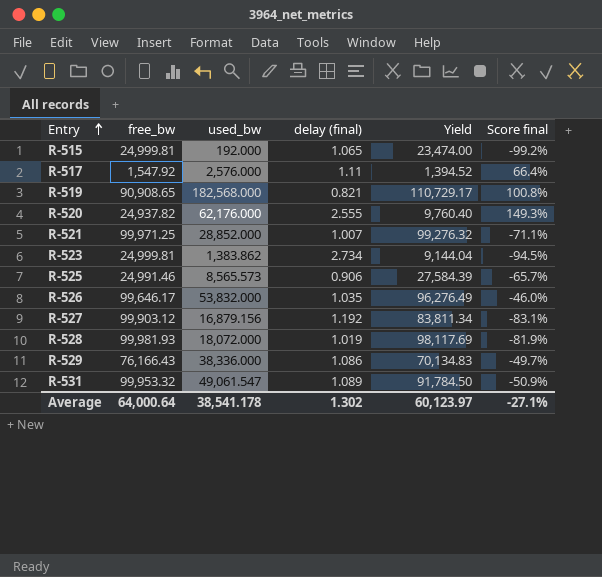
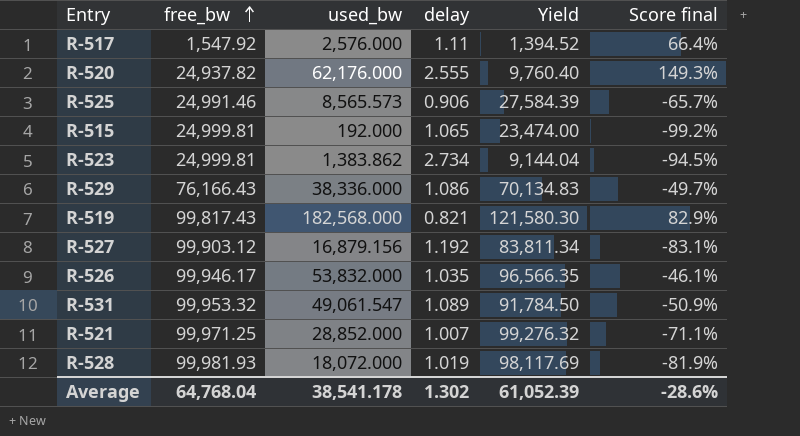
row order: Entry ascending -> free_bw ascending
column name: delay (final) -> delay
R-519 | free_bw: 90,908.65 -> 99,817.43
R-519 | Yield: 110,729.17 -> 121,580.30
R-519 | Score final: 100.8% -> 82.9%
R-526 | free_bw: 99,646.17 -> 99,946.17
R-526 | Yield: 96,276.49 -> 96,566.35
R-526 | Score final: -46.0% -> -46.1%
Average | free_bw: 64,000.64 -> 64,768.04
Average | Yield: 60,123.97 -> 61,052.39
Average | Score final: -27.1% -> -28.6%

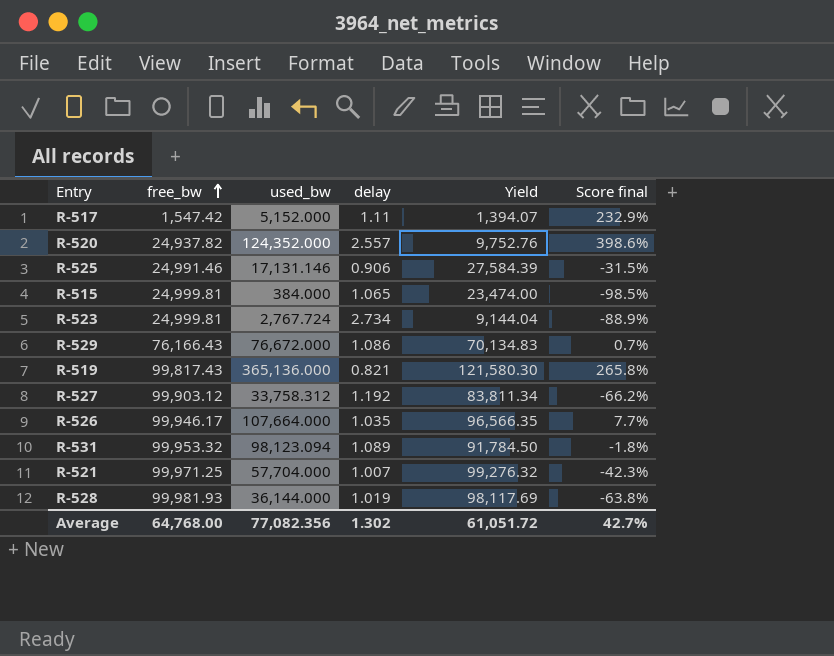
R-517 | free_bw: 1,547.92 -> 1,547.42
R-517 | used_bw: 2,576.000 -> 5,152.000
R-517 | Yield: 1,394.52 -> 1,394.07
R-517 | Score final: 66.4% -> 232.9%
R-520 | used_bw: 62,176.000 -> 124,352.000
R-520 | delay: 2.555 -> 2.557
R-520 | Yield: 9,760.40 -> 9,752.76
R-520 | Score final: 149.3% -> 398.6%
R-525 | used_bw: 8,565.573 -> 17,131.146
R-525 | Score final: -65.7% -> -31.5%
R-515 | used_bw: 192.000 -> 384.000
R-515 | Score final: -99.2% -> -98.5%
R-523 | used_bw: 1,383.862 -> 2,767.724
R-523 | Score final: -94.5% -> -88.9%
R-529 | used_bw: 38,336.000 -> 76,672.000
R-529 | Score final: -49.7% -> 0.7%
R-519 | used_bw: 182,568.000 -> 365,136.000
R-519 | Score final: 82.9% -> 265.8%
R-527 | used_bw: 16,879.156 -> 33,758.312
R-527 | Score final: -83.1% -> -66.2%
R-526 | used_bw: 53,832.000 -> 107,664.000
R-526 | Score final: -46.1% -> 7.7%
R-531 | used_bw: 49,061.547 -> 98,123.094
R-531 | Score final: -50.9% -> -1.8%
R-521 | used_bw: 28,852.000 -> 57,704.000
R-521 | Score final: -71.1% -> -42.3%
R-528 | used_bw: 18,072.000 -> 36,144.000
R-528 | Score final: -81.9% -> -63.8%
Average | free_bw: 64,768.04 -> 64,768.00
Average | used_bw: 38,541.178 -> 77,082.356
Average | Yield: 61,052.39 -> 61,051.72
Average | Score final: -28.6% -> 42.7%

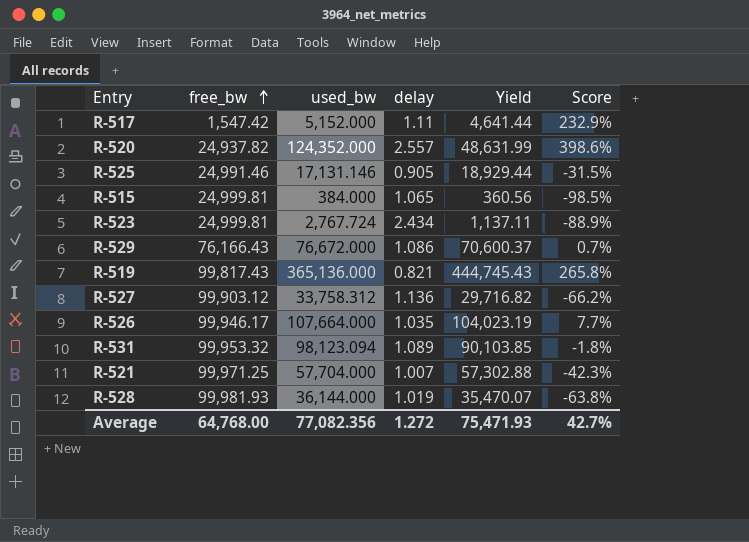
column Yield | formula: [free_bw] / [delay] -> [used_bw] / [delay]
column name: Score final -> Score
R-525 | delay: 0.906 -> 0.905
R-523 | delay: 2.734 -> 2.434
R-527 | delay: 1.192 -> 1.136
Average | delay: 1.302 -> 1.272
Average | Yield: 61,051.72 -> 75,471.93

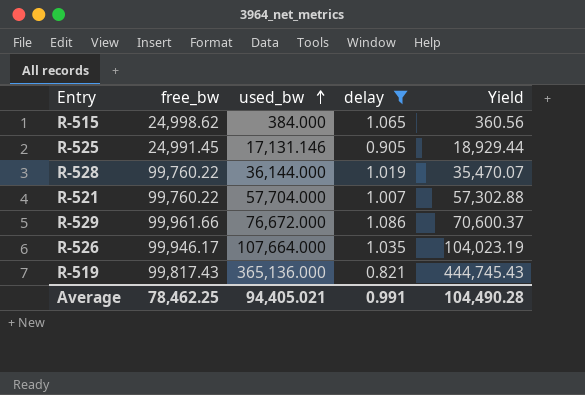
filter: none -> delay <= 1.086
row order: free_bw ascending -> used_bw ascending
column Score | formula: ([used_bw] - [free_bw]) / [free_bw] -> none
R-515 | free_bw: 24,999.81 -> 24,998.62
R-525 | free_bw: 24,991.46 -> 24,991.45
R-528 | free_bw: 99,981.93 -> 99,760.22
R-521 | free_bw: 99,971.25 -> 99,760.22
R-529 | free_bw: 76,166.43 -> 99,961.66
Average | free_bw: 64,768.00 -> 78,462.25
Average | used_bw: 77,082.356 -> 94,405.021
Average | delay: 1.272 -> 0.991
Average | Yield: 75,471.93 -> 104,490.28

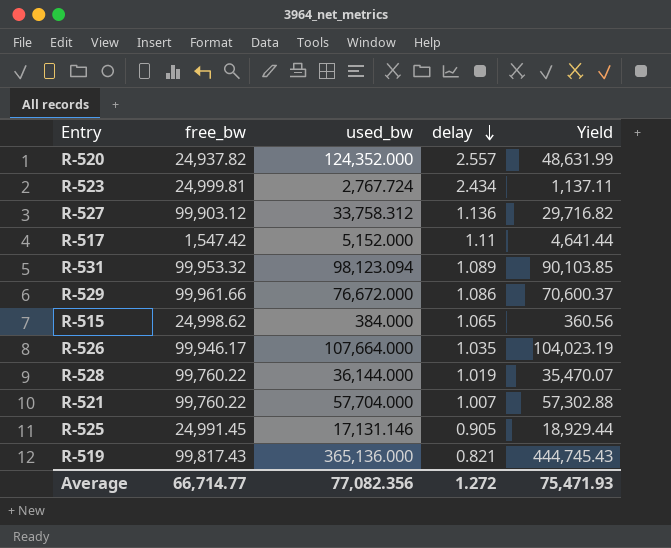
filter: delay <= 1.086 -> none
row order: used_bw ascending -> delay descending
Average | free_bw: 78,462.25 -> 66,714.77
Average | used_bw: 94,405.021 -> 77,082.356
Average | delay: 0.991 -> 1.272
Average | Yield: 104,490.28 -> 75,471.93

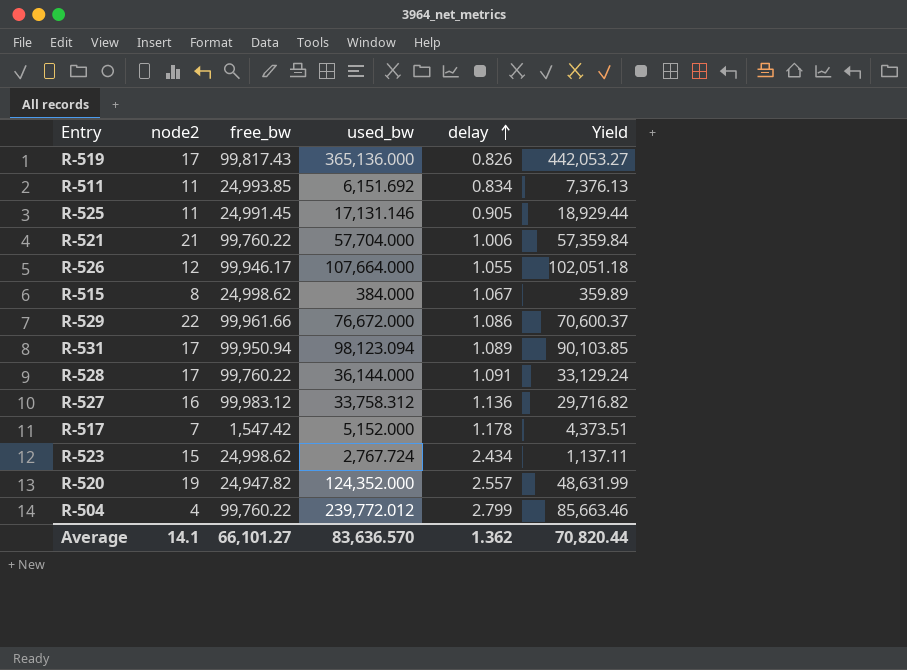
row order: delay descending -> delay ascending
column node2 | position: none -> 2
R-519 | delay: 0.821 -> 0.826
R-519 | Yield: 444,745.43 -> 442,053.27
row R-511: none -> 11 | 24,993.85 | 6,151.692 | 0.834 | 7,376.13
R-521 | delay: 1.007 -> 1.006
R-521 | Yield: 57,302.88 -> 57,359.84
R-526 | delay: 1.035 -> 1.055
R-526 | Yield: 104,023.19 -> 102,051.18
R-515 | delay: 1.065 -> 1.067
R-515 | Yield: 360.56 -> 359.89
R-531 | free_bw: 99,953.32 -> 99,950.94
R-528 | delay: 1.019 -> 1.091
R-528 | Yield: 35,470.07 -> 33,129.24
R-527 | free_bw: 99,903.12 -> 99,983.12
R-517 | delay: 1.11 -> 1.178
R-517 | Yield: 4,641.44 -> 4,373.51
R-523 | free_bw: 24,999.81 -> 24,998.62
R-520 | free_bw: 24,937.82 -> 24,947.82
row R-504: none -> 4 | 99,760.22 | 239,772.012 | 2.799 | 85,663.46
Average | free_bw: 66,714.77 -> 66,101.27
Average | used_bw: 77,082.356 -> 83,636.570
Average | delay: 1.272 -> 1.362
Average | Yield: 75,471.93 -> 70,820.44

